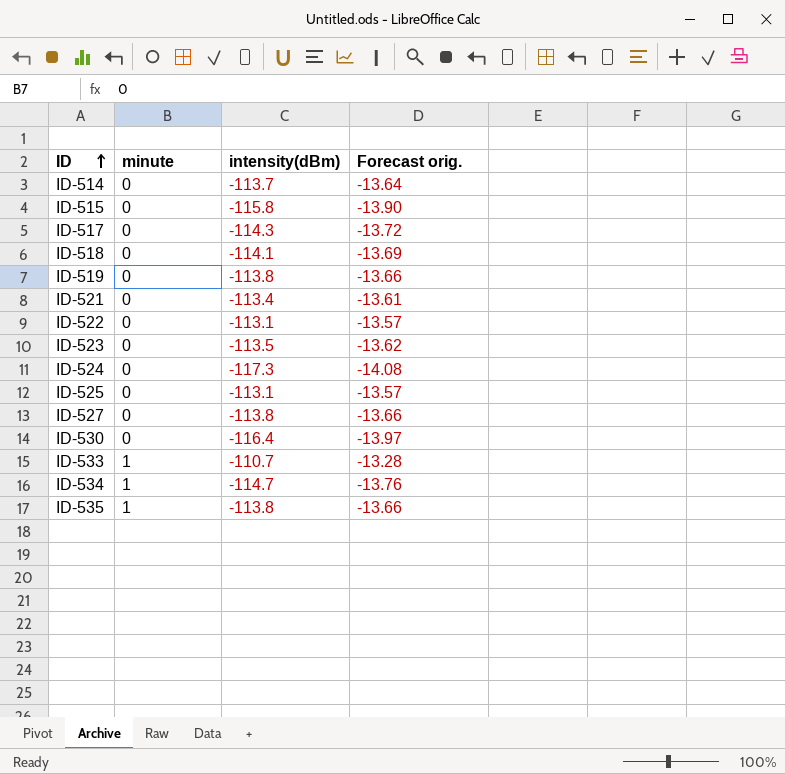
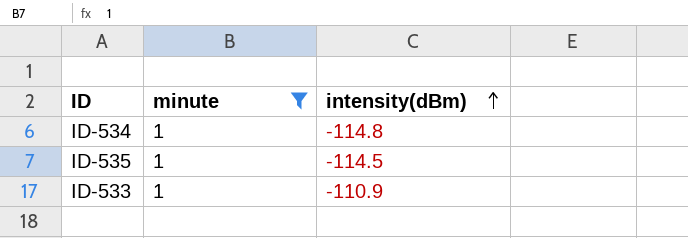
filter: none -> minute = 1
row order: ID ascending -> intensity(dBm) ascending
column Forecast orig. | formula: [intensity(dBm)] * 0.12 -> none
ID-534 | intensity(dBm): -114.7 -> -114.8
ID-535 | intensity(dBm): -113.8 -> -114.5
ID-533 | intensity(dBm): -110.7 -> -110.9

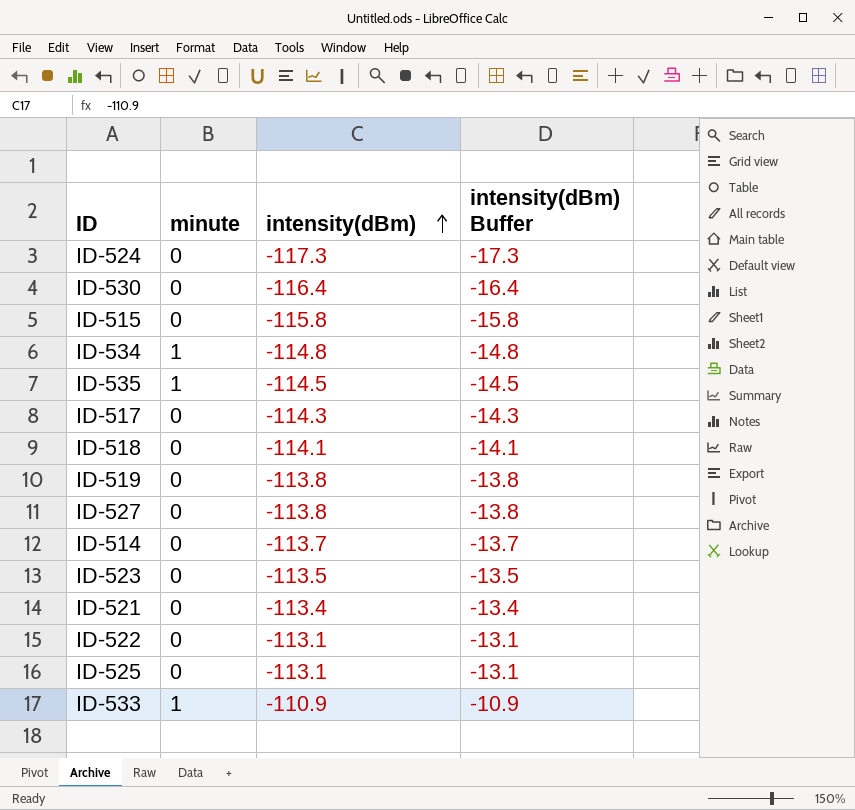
filter: minute = 1 -> none
column intensity(dBm) Buffer | formula: none -> [intensity(dBm)] + 100

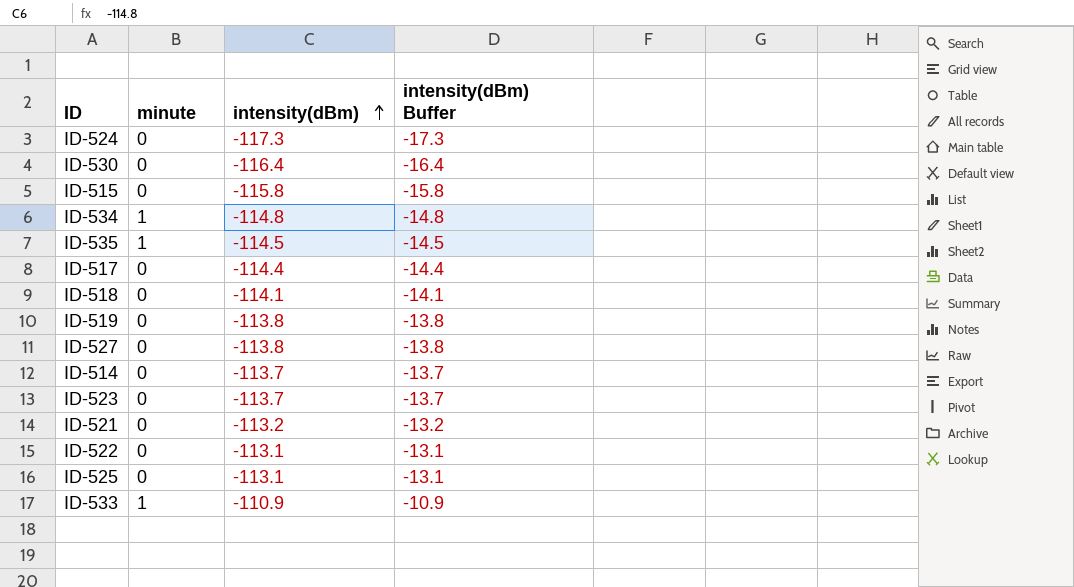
ID-517 | intensity(dBm): -114.3 -> -114.4
ID-517 | intensity(dBm) Buffer: -14.3 -> -14.4
ID-523 | intensity(dBm): -113.5 -> -113.7
ID-523 | intensity(dBm) Buffer: -13.5 -> -13.7
ID-521 | intensity(dBm): -113.4 -> -113.2
ID-521 | intensity(dBm) Buffer: -13.4 -> -13.2

